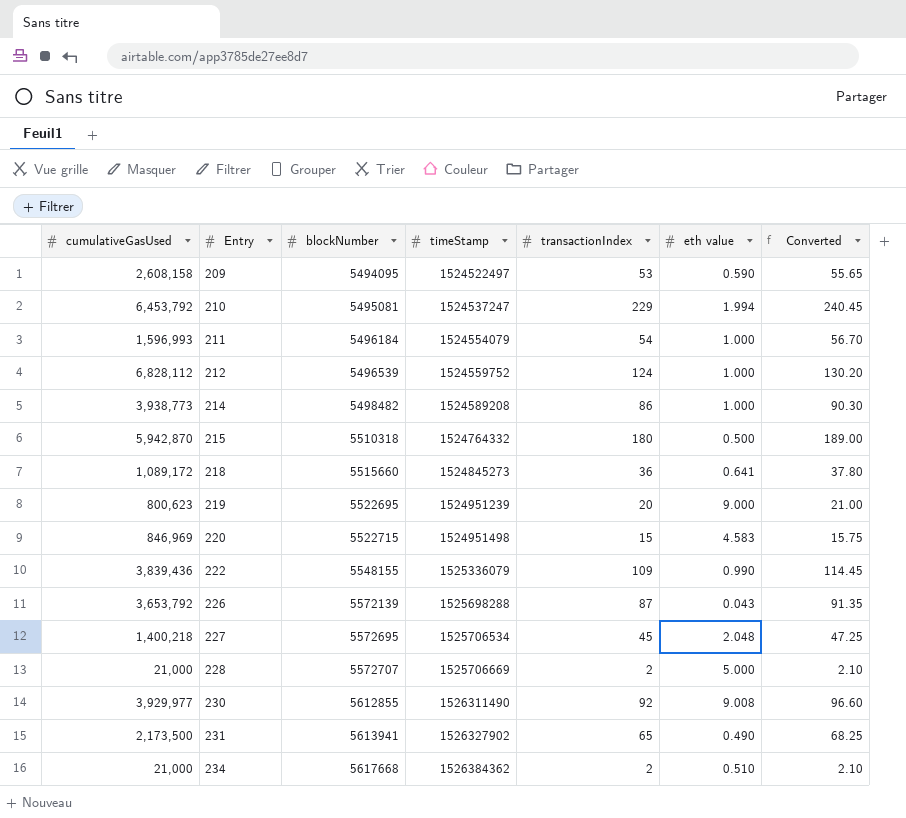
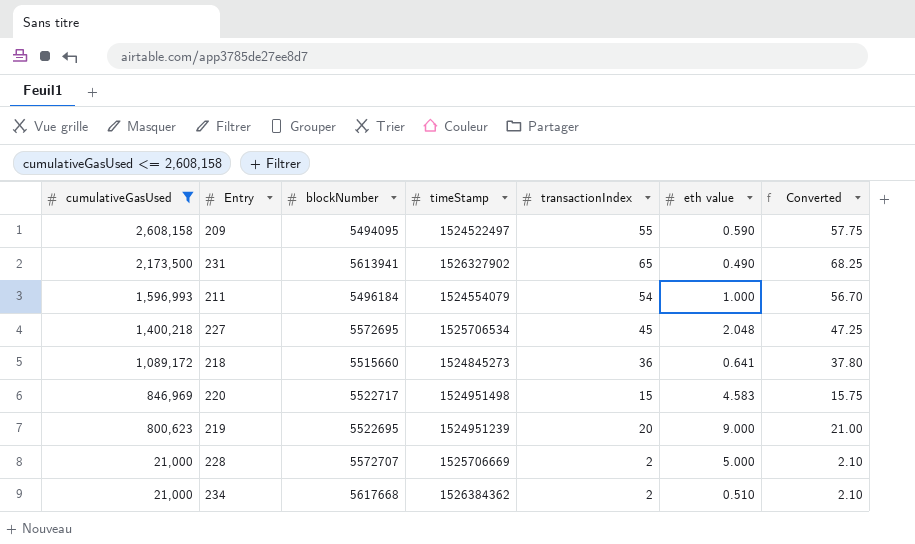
filter: none -> cumulativeGasUsed <= 2,608,158
row order: Entry ascending -> cumulativeGasUsed descending
209 | transactionIndex: 53 -> 55
209 | Converted: 55.65 -> 57.75
220 | blockNumber: 5522715 -> 5522717

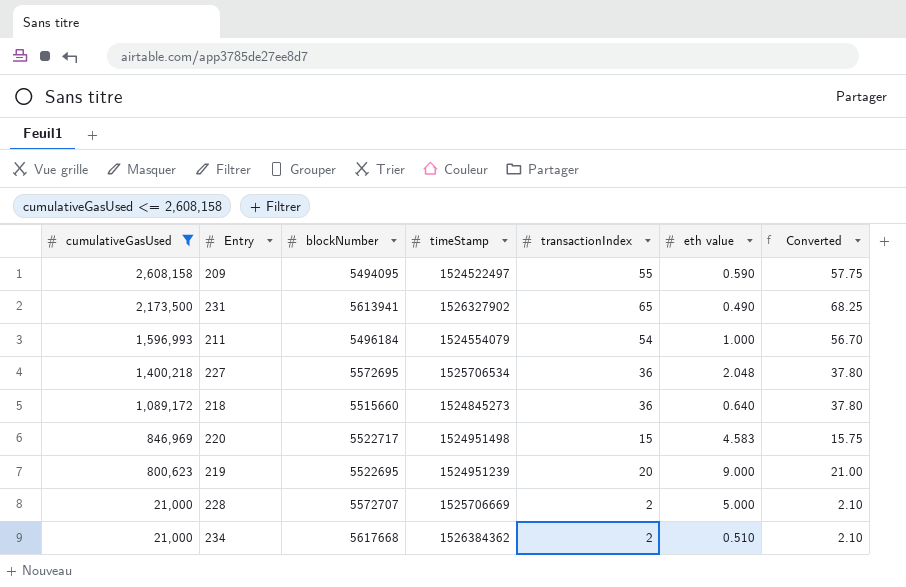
227 | transactionIndex: 45 -> 36
227 | Converted: 47.25 -> 37.80
218 | eth value: 0.641 -> 0.640

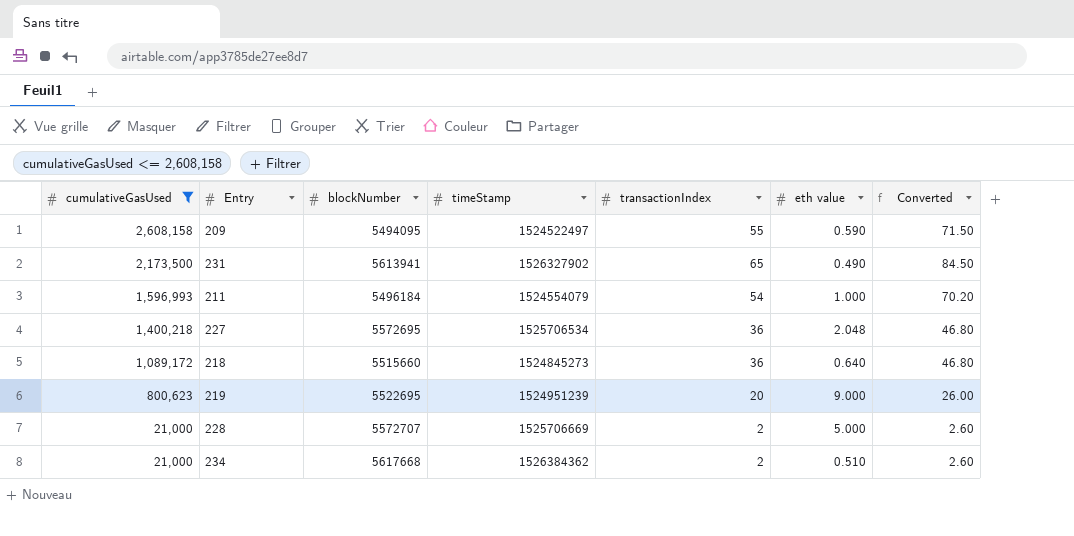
column Converted | formula: [transactionIndex] * 1.05 -> [transactionIndex] * 1.3
row 220: 846,969 | 5522717 | 1524951498 | 15 | 4.583 | 15.75 -> none

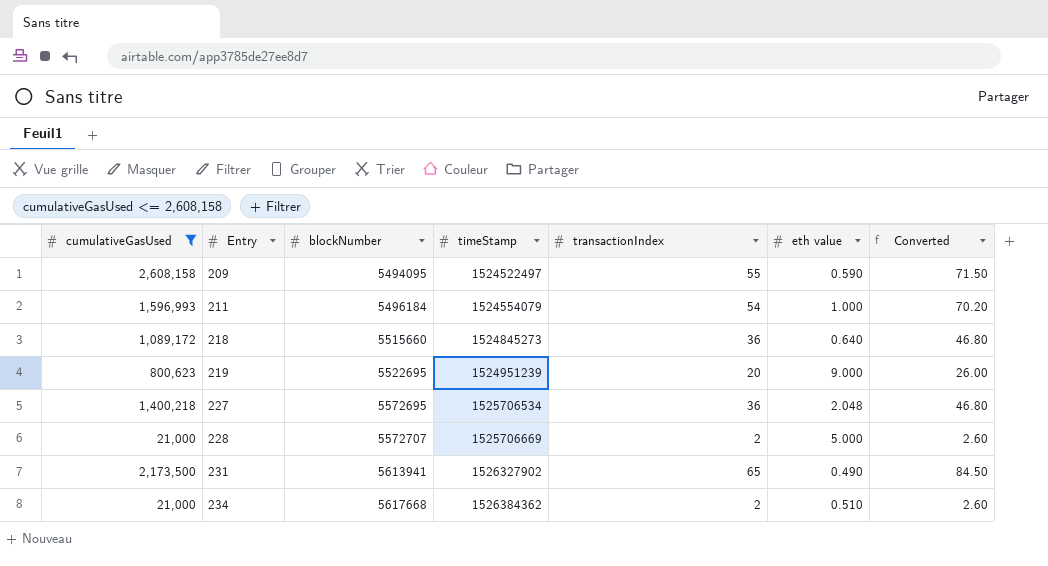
row order: cumulativeGasUsed descending -> Entry ascending

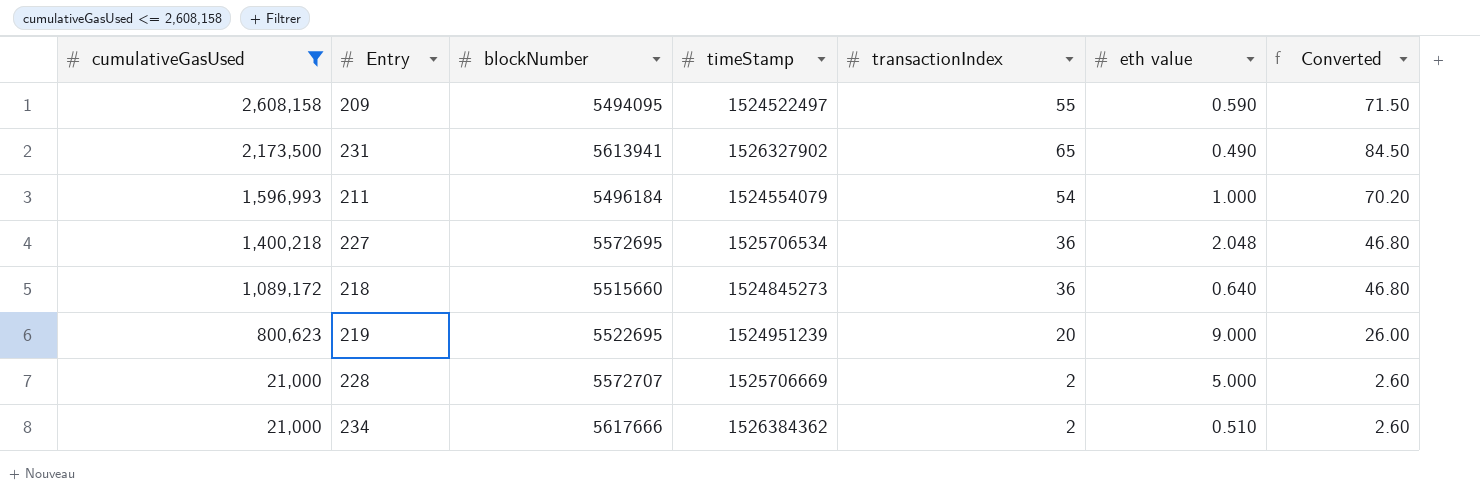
row order: Entry ascending -> cumulativeGasUsed descending
234 | blockNumber: 5617668 -> 5617666

